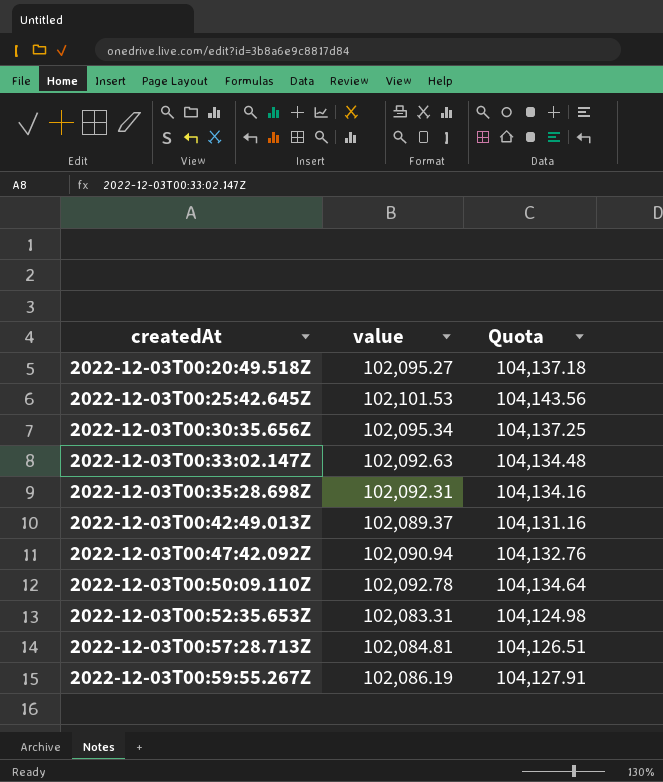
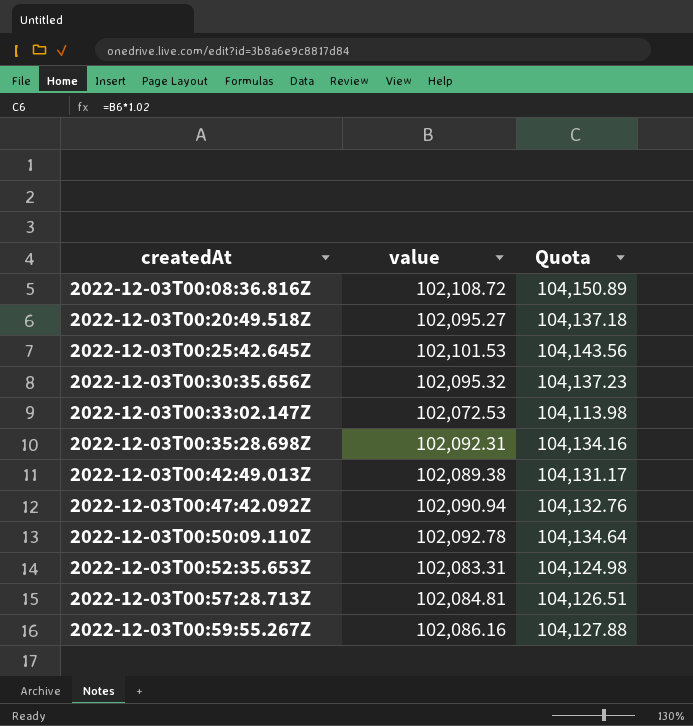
row 2022-12-03T00:08:36.816Z: none -> 102,108.72 | 104,150.89
2022-12-03T00:30:35.656Z | value: 102,095.34 -> 102,095.32
2022-12-03T00:30:35.656Z | Quota: 104,137.25 -> 104,137.23
2022-12-03T00:33:02.147Z | value: 102,092.63 -> 102,072.53
2022-12-03T00:33:02.147Z | Quota: 104,134.48 -> 104,113.98
2022-12-03T00:42:49.013Z | value: 102,089.37 -> 102,089.38
2022-12-03T00:42:49.013Z | Quota: 104,131.16 -> 104,131.17
2022-12-03T00:59:55.267Z | value: 102,086.19 -> 102,086.16
2022-12-03T00:59:55.267Z | Quota: 104,127.91 -> 104,127.88

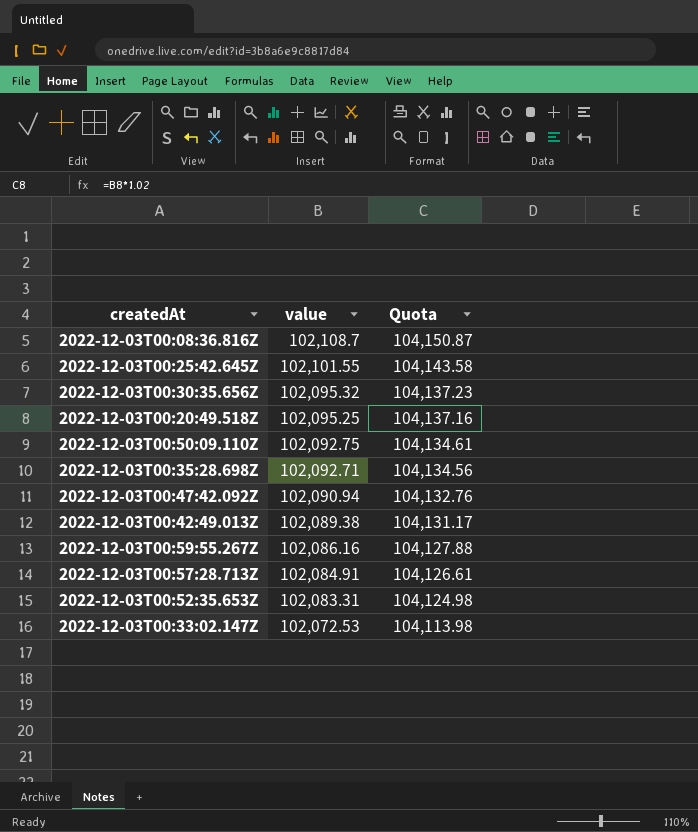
row order: createdAt ascending -> value descending
2022-12-03T00:08:36.816Z | value: 102,108.72 -> 102,108.7
2022-12-03T00:08:36.816Z | Quota: 104,150.89 -> 104,150.87
2022-12-03T00:25:42.645Z | value: 102,101.53 -> 102,101.55
2022-12-03T00:25:42.645Z | Quota: 104,143.56 -> 104,143.58
2022-12-03T00:20:49.518Z | value: 102,095.27 -> 102,095.25
2022-12-03T00:20:49.518Z | Quota: 104,137.18 -> 104,137.16
2022-12-03T00:50:09.110Z | value: 102,092.78 -> 102,092.75
2022-12-03T00:50:09.110Z | Quota: 104,134.64 -> 104,134.61
2022-12-03T00:35:28.698Z | value: 102,092.31 -> 102,092.71
2022-12-03T00:35:28.698Z | Quota: 104,134.16 -> 104,134.56
2022-12-03T00:57:28.713Z | value: 102,084.81 -> 102,084.91
2022-12-03T00:57:28.713Z | Quota: 104,126.51 -> 104,126.61

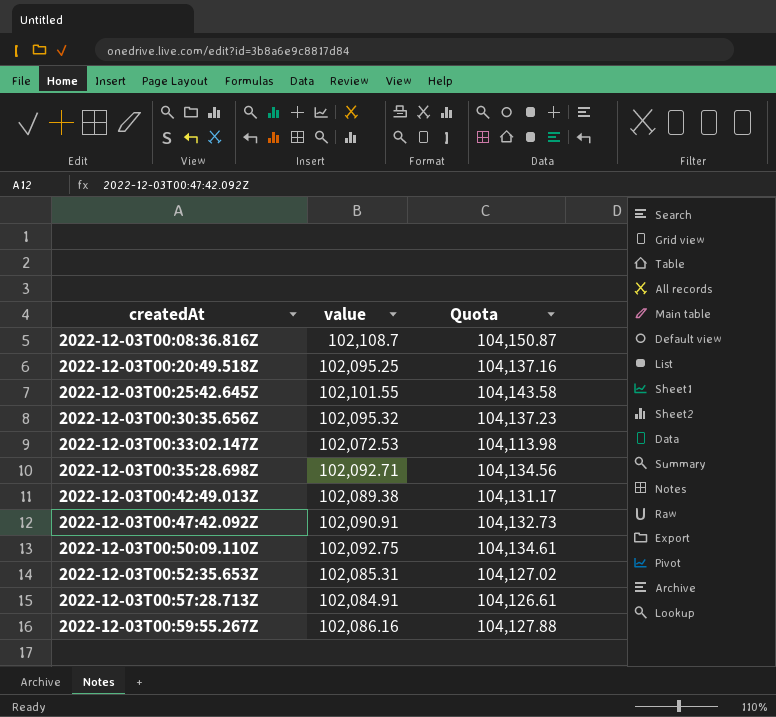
row order: value descending -> createdAt ascending
2022-12-03T00:47:42.092Z | value: 102,090.94 -> 102,090.91
2022-12-03T00:47:42.092Z | Quota: 104,132.76 -> 104,132.73
2022-12-03T00:52:35.653Z | value: 102,083.31 -> 102,085.31
2022-12-03T00:52:35.653Z | Quota: 104,124.98 -> 104,127.02

